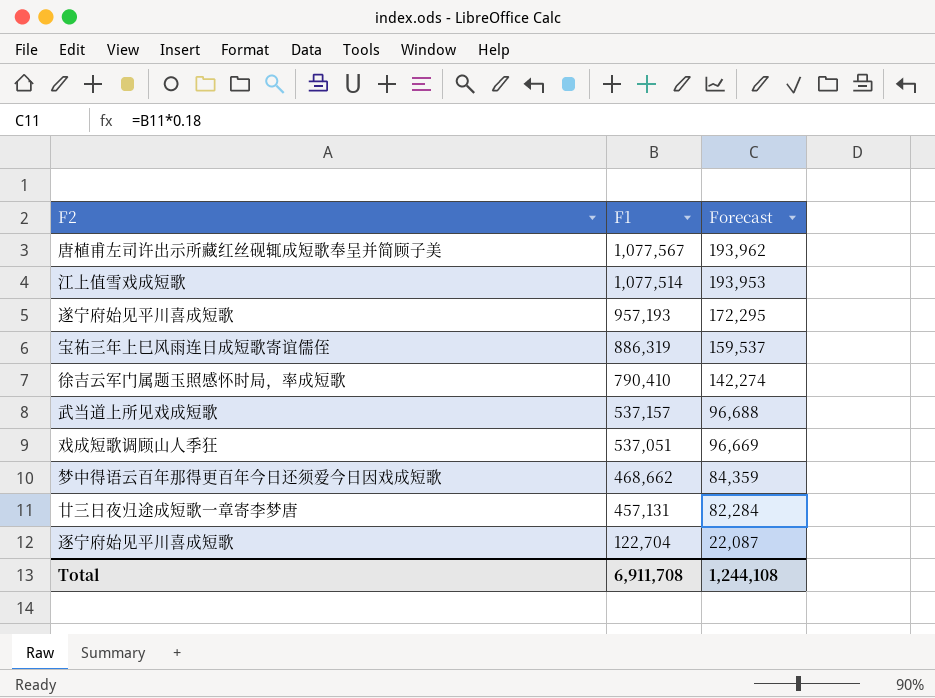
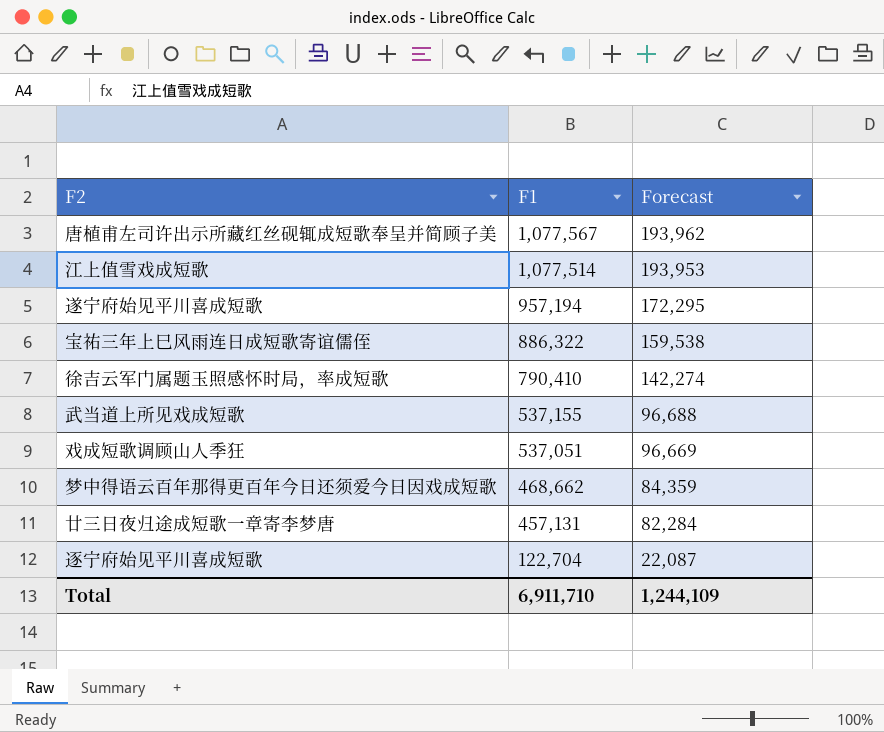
遂宁府始见平川喜成短歌 | F1: 957,193 -> 957,194
宝祐三年上巳风雨连日成短歌寄谊儒侄 | F1: 886,319 -> 886,322
宝祐三年上巳风雨连日成短歌寄谊儒侄 | Forecast: 159,537 -> 159,538
武当道上所见戏成短歌 | F1: 537,157 -> 537,155
Total | F1: 6,911,708 -> 6,911,710
Total | Forecast: 1,244,108 -> 1,244,109

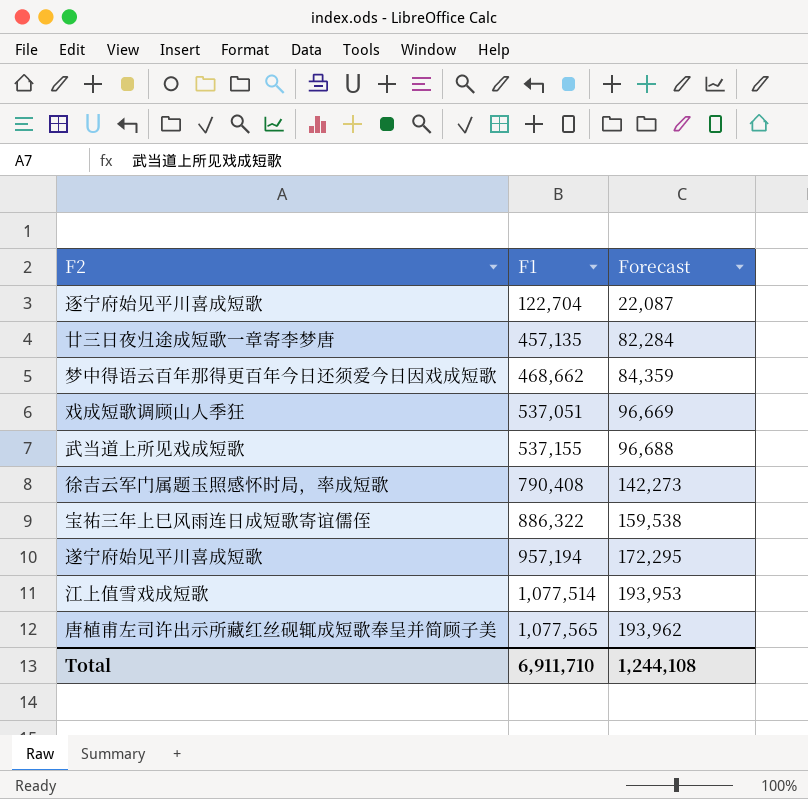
row order: F1 descending -> F1 ascending
廿三日夜归途成短歌一章寄李梦唐 | F1: 457,131 -> 457,135
徐吉云军门属题玉照感怀时局，率成短歌 | F1: 790,410 -> 790,408
徐吉云军门属题玉照感怀时局，率成短歌 | Forecast: 142,274 -> 142,273
唐植甫左司许出示所藏红丝砚辄成短歌奉呈并简顾子美 | F1: 1,077,567 -> 1,077,565
Total | Forecast: 1,244,109 -> 1,244,108

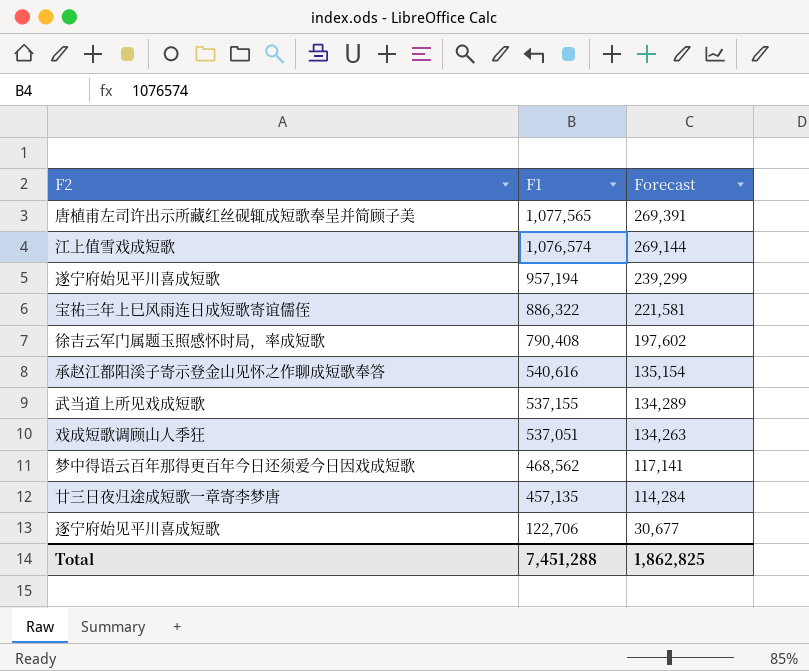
row order: F1 ascending -> F1 descending
column Forecast | formula: [F1] * 0.18 -> [F1] * 0.25
江上值雪戏成短歌 | F1: 1,077,514 -> 1,076,574
row 承赵江都阳溪子寄示登金山见怀之作聊成短歌奉答: none -> 540,616 | 135,154
梦中得语云百年那得更百年今日还须爱今日因戏成短歌 | F1: 468,662 -> 468,562
逐宁府始见平川喜成短歌 | F1: 122,704 -> 122,706
Total | F1: 6,911,710 -> 7,451,288
Total | Forecast: 1,244,108 -> 1,862,825

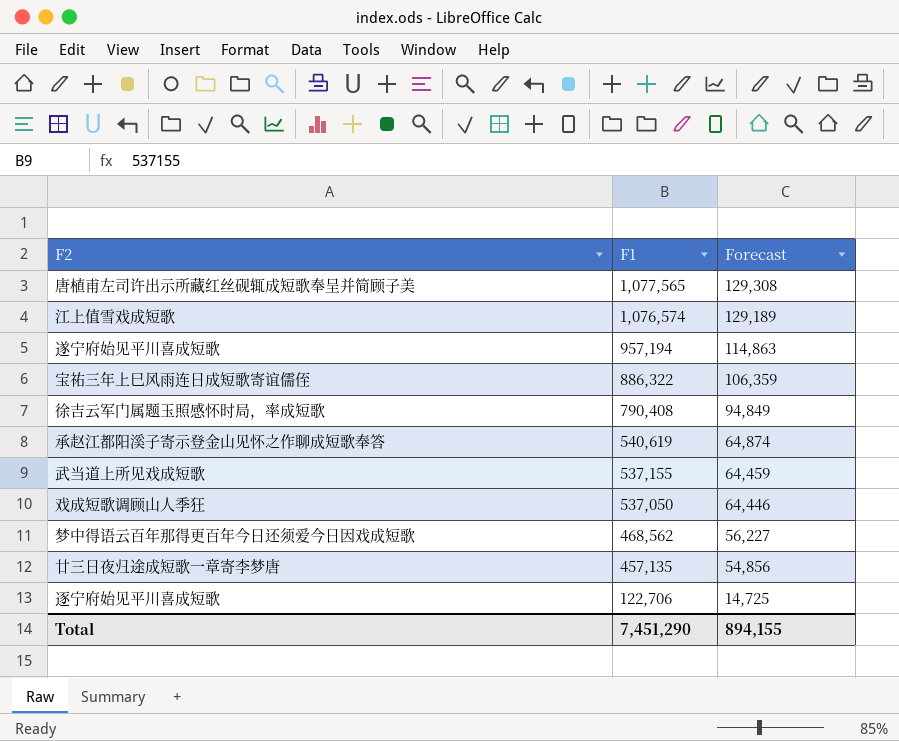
column Forecast | formula: [F1] * 0.25 -> [F1] * 0.12
承赵江都阳溪子寄示登金山见怀之作聊成短歌奉答 | F1: 540,616 -> 540,619
戏成短歌调顾山人季狂 | F1: 537,051 -> 537,050
Total | F1: 7,451,288 -> 7,451,290
Total | Forecast: 1,862,825 -> 894,155

